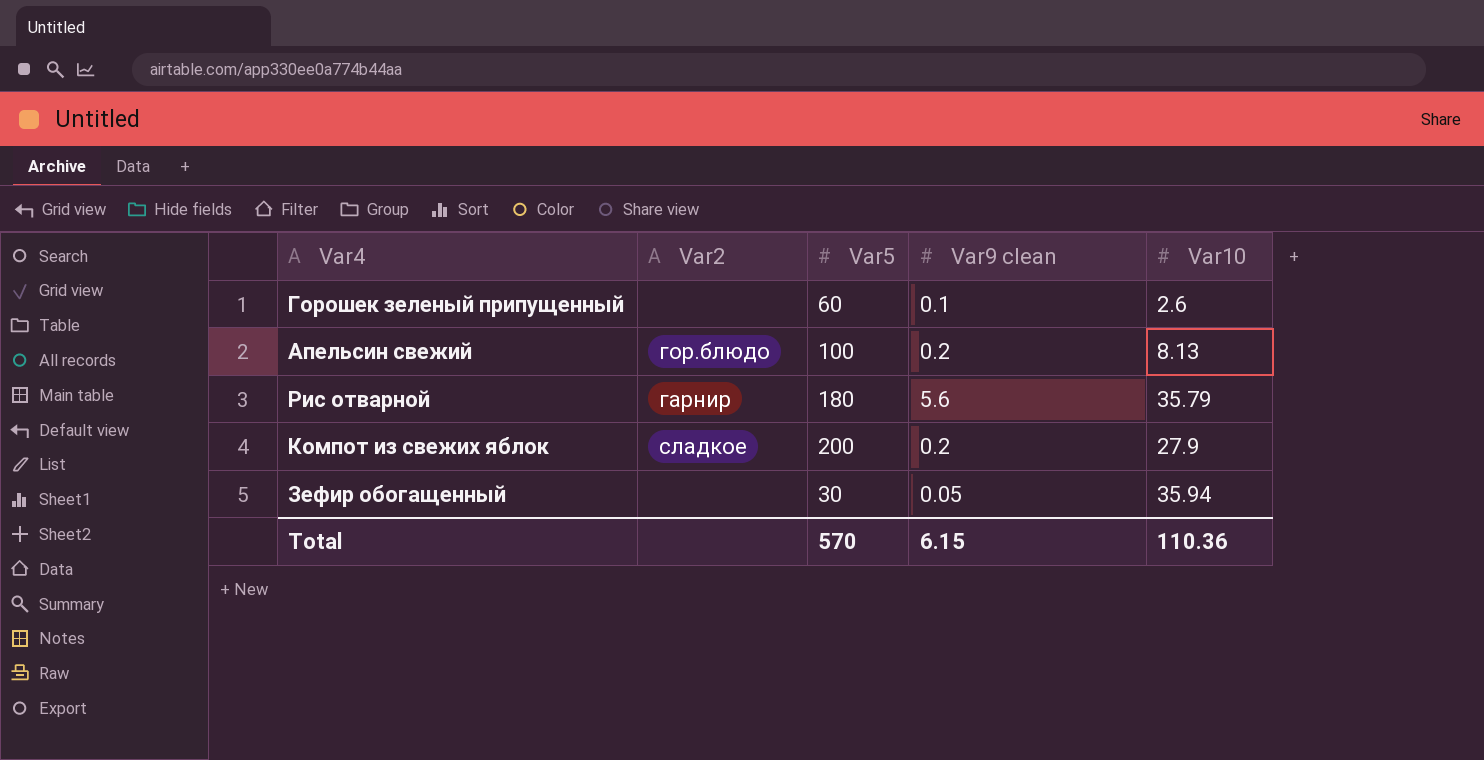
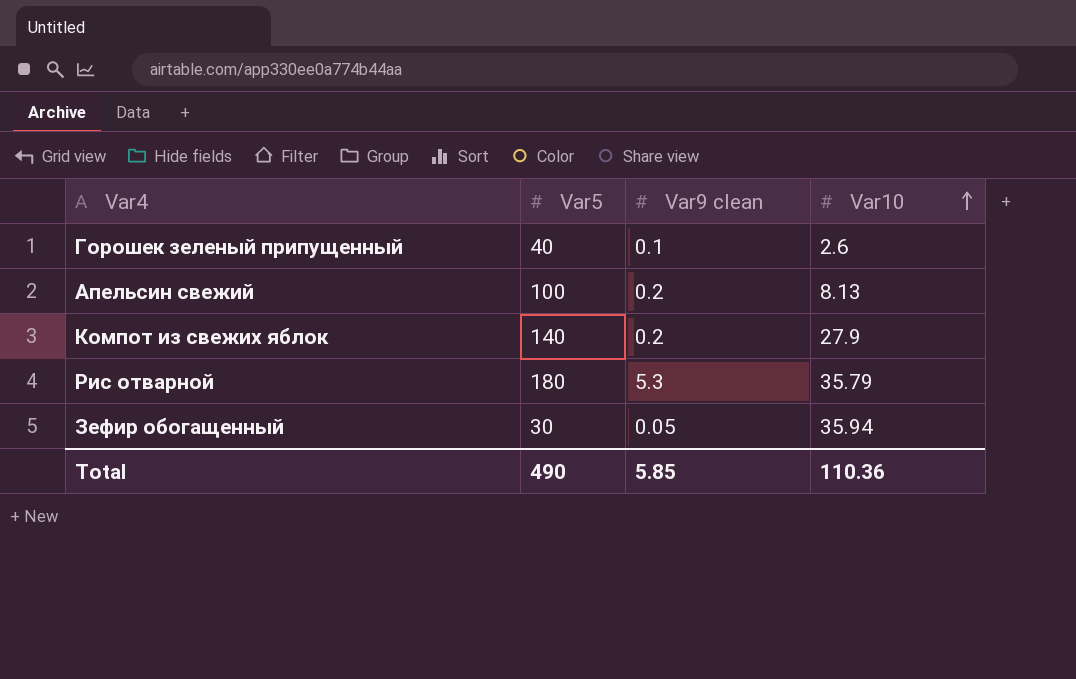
row order: none -> Var10 ascending
column Var2 | position: 2 -> none
Горошек зеленый припущенный | Var5: 60 -> 40
Компот из свежих яблок | Var5: 200 -> 140
Рис отварной | Var9 clean: 5.6 -> 5.3
Total | Var5: 570 -> 490
Total | Var9 clean: 6.15 -> 5.85

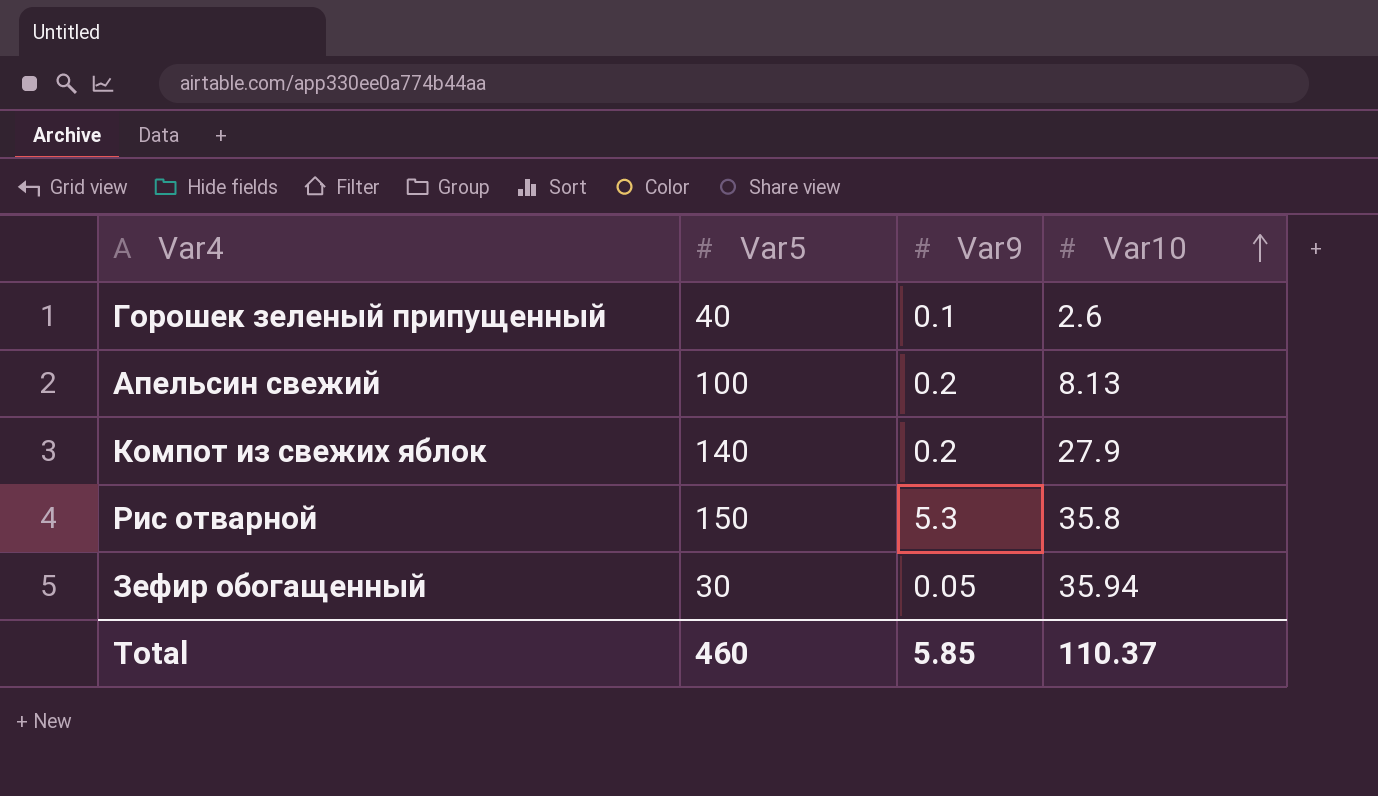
column name: Var9 clean -> Var9
Рис отварной | Var5: 180 -> 150
Рис отварной | Var10: 35.79 -> 35.8
Total | Var5: 490 -> 460
Total | Var10: 110.36 -> 110.37

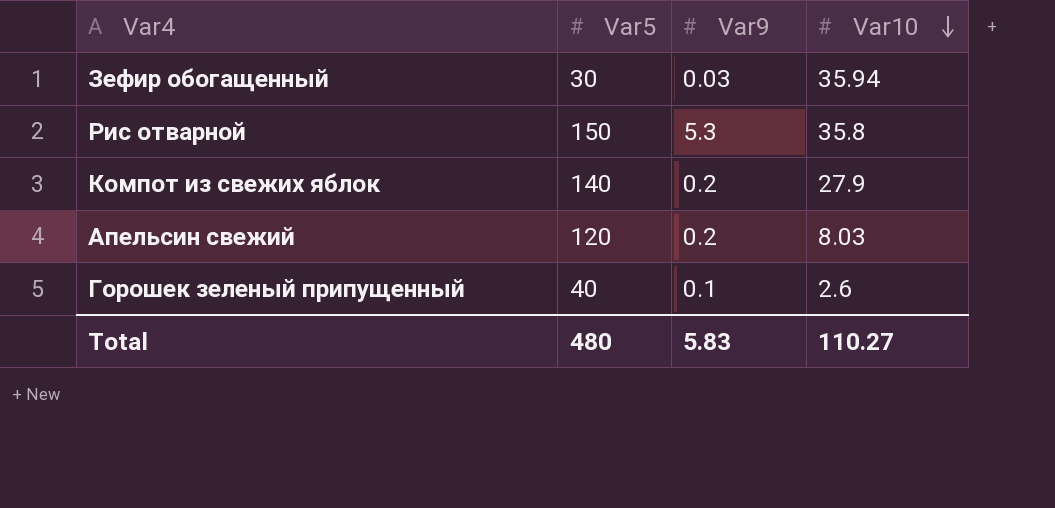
row order: Var10 ascending -> Var10 descending
Зефир обогащенный | Var9: 0.05 -> 0.03
Апельсин свежий | Var5: 100 -> 120
Апельсин свежий | Var10: 8.13 -> 8.03
Total | Var5: 460 -> 480
Total | Var9: 5.85 -> 5.83
Total | Var10: 110.37 -> 110.27

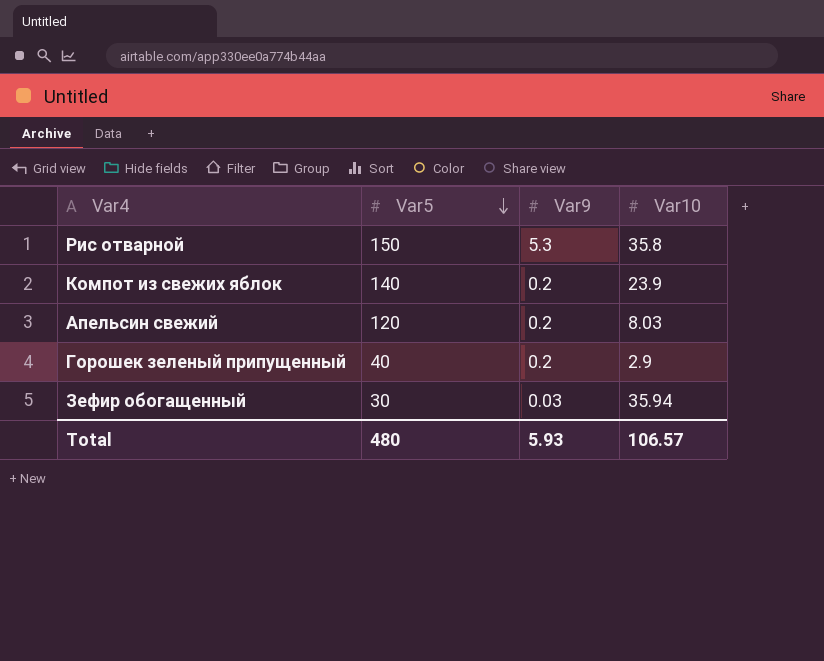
row order: Var10 descending -> Var5 descending
Компот из свежих яблок | Var10: 27.9 -> 23.9
Горошек зеленый припущенный | Var9: 0.1 -> 0.2
Горошек зеленый припущенный | Var10: 2.6 -> 2.9
Total | Var9: 5.83 -> 5.93
Total | Var10: 110.27 -> 106.57

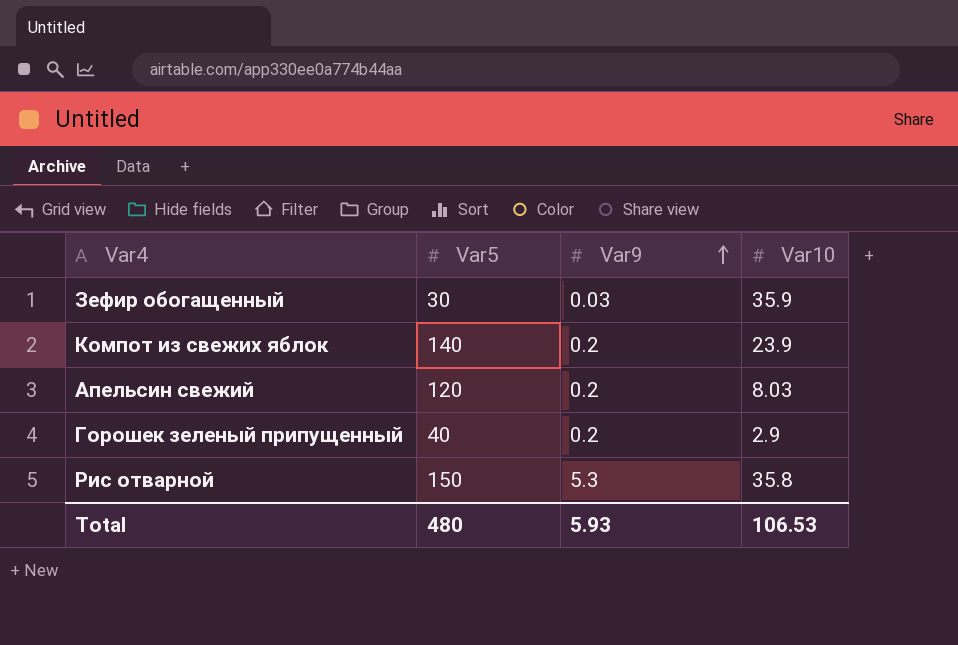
row order: Var5 descending -> Var9 ascending
Зефир обогащенный | Var10: 35.94 -> 35.9
Total | Var10: 106.57 -> 106.53

